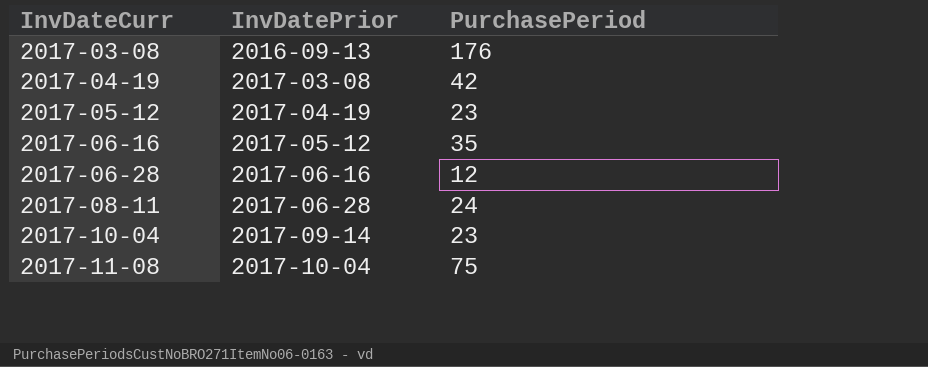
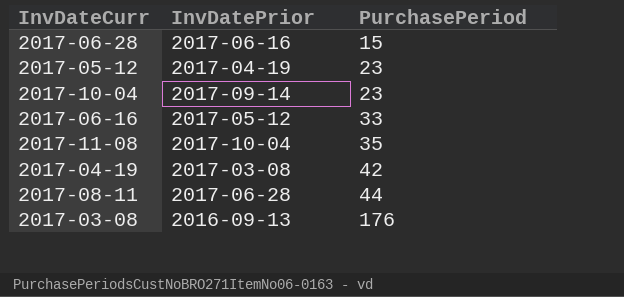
row order: InvDateCurr ascending -> PurchasePeriod ascending
2017-06-28 | PurchasePeriod: 12 -> 15
2017-06-16 | PurchasePeriod: 35 -> 33
2017-11-08 | PurchasePeriod: 75 -> 35
2017-08-11 | PurchasePeriod: 24 -> 44

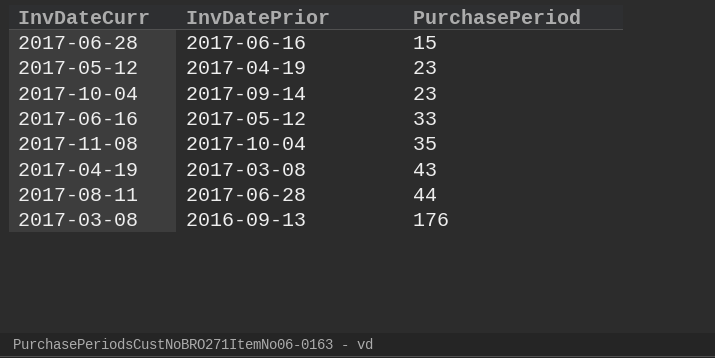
2017-04-19 | PurchasePeriod: 42 -> 43

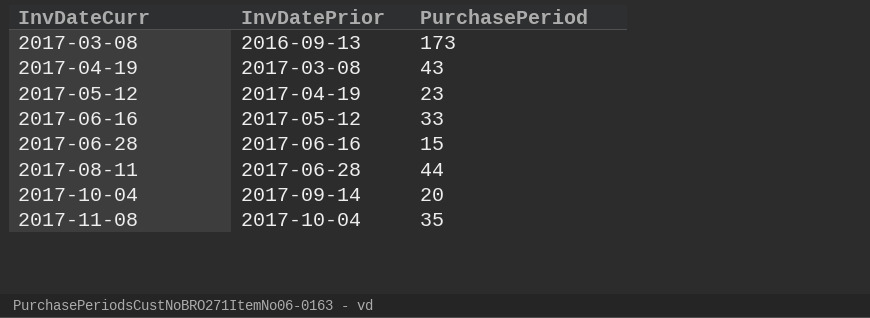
row order: PurchasePeriod ascending -> InvDateCurr ascending
2017-03-08 | PurchasePeriod: 176 -> 173
2017-10-04 | PurchasePeriod: 23 -> 20

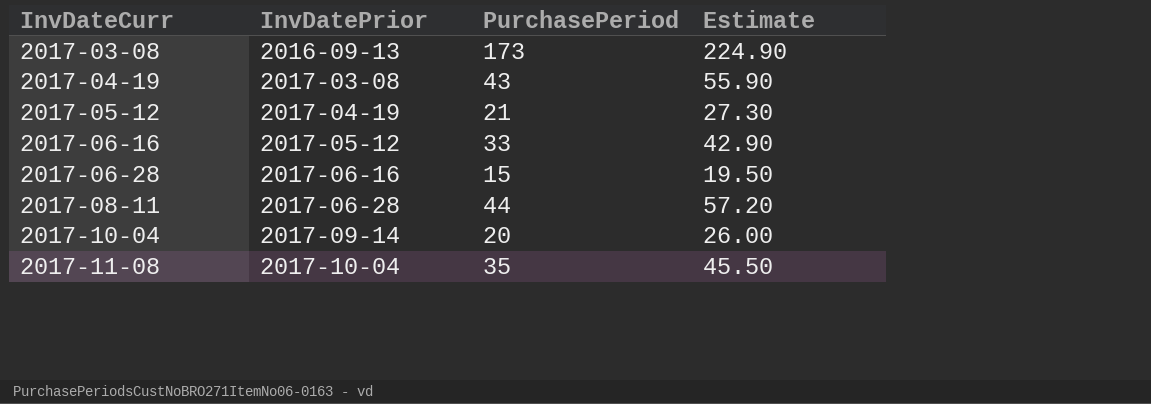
column Estimate | formula: none -> [PurchasePeriod] * 1.3
2017-05-12 | PurchasePeriod: 23 -> 21

